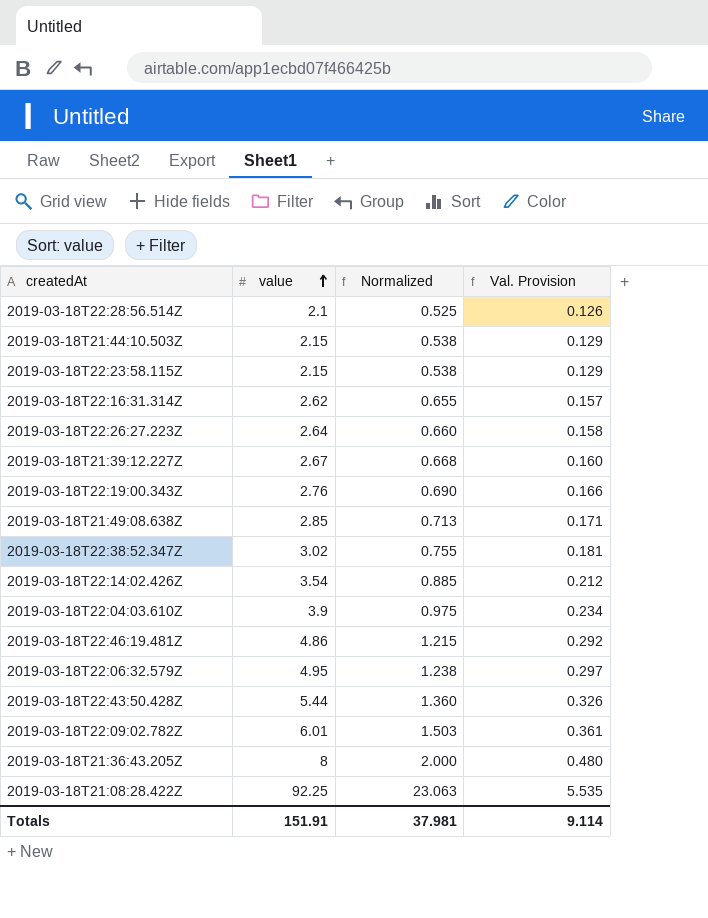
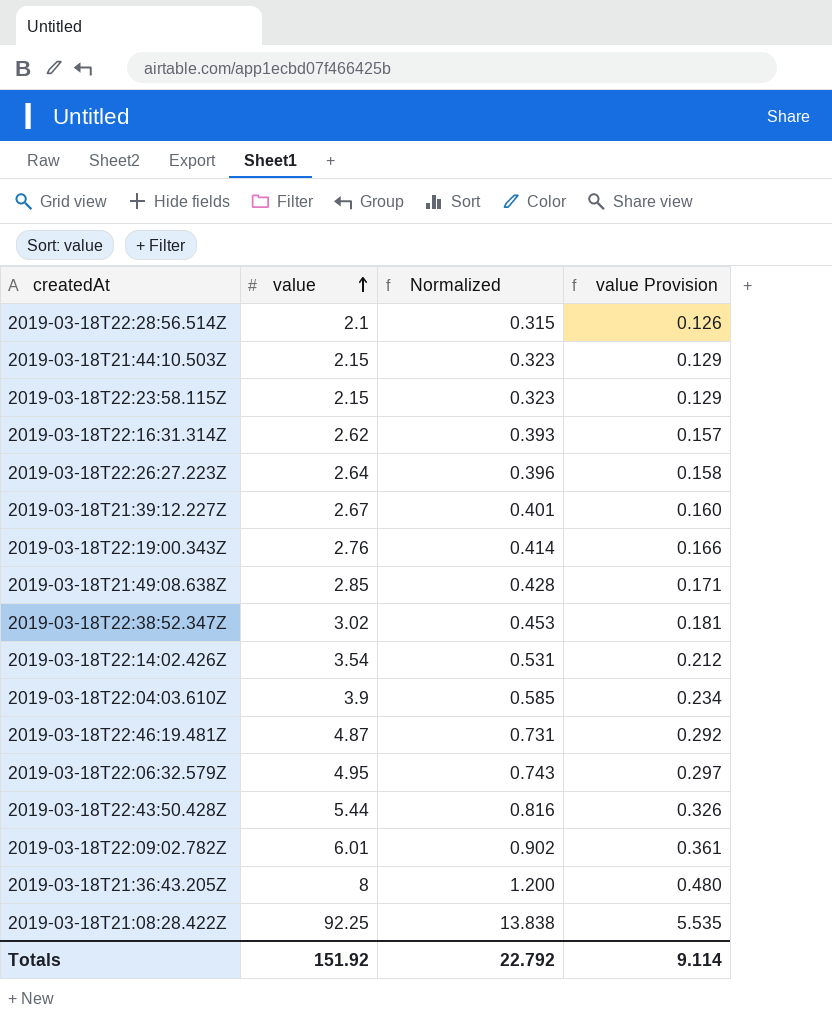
column Normalized | formula: [value] * 0.25 -> [value] * 0.15
column name: Val. Provision -> value Provision
2019-03-18T22:46:19.481Z | value: 4.86 -> 4.87
Totals | value: 151.91 -> 151.92
Totals | Normalized: 37.981 -> 22.792

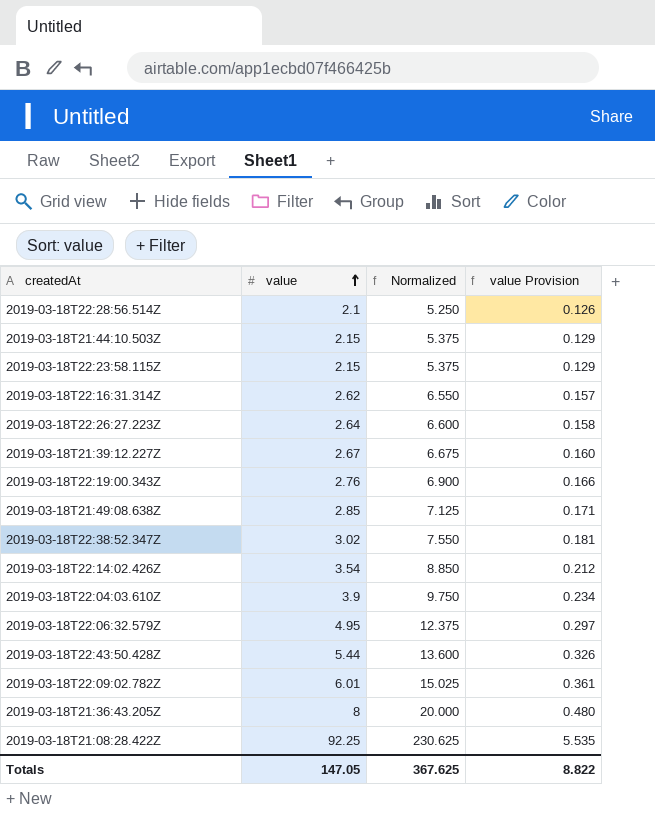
column Normalized | formula: [value] * 0.15 -> [value] * 2.5
row 2019-03-18T22:46:19.481Z: 4.87 | 0.731 | 0.292 -> none
Totals | value: 151.92 -> 147.05
Totals | Normalized: 22.792 -> 367.625
Totals | value Provision: 9.114 -> 8.822

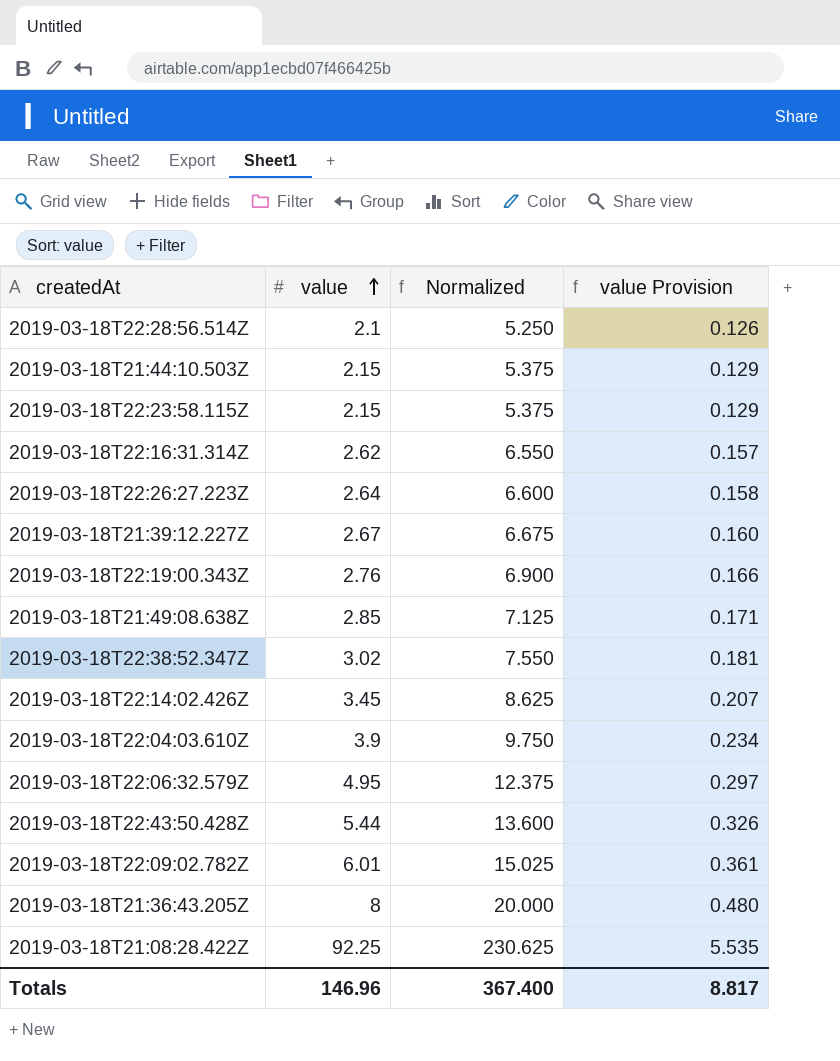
2019-03-18T22:14:02.426Z | value: 3.54 -> 3.45
2019-03-18T22:14:02.426Z | Normalized: 8.850 -> 8.625
2019-03-18T22:14:02.426Z | value Provision: 0.212 -> 0.207
Totals | value: 147.05 -> 146.96
Totals | Normalized: 367.625 -> 367.400
Totals | value Provision: 8.822 -> 8.817

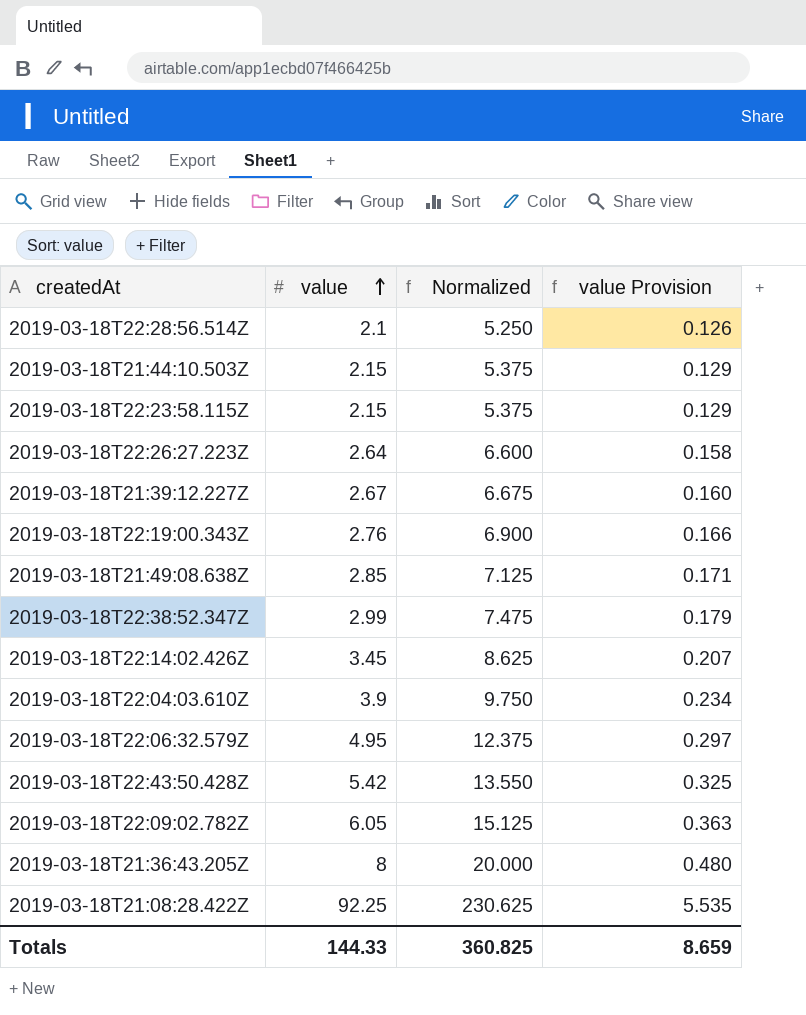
row 2019-03-18T22:16:31.314Z: 2.62 | 6.550 | 0.157 -> none
2019-03-18T22:38:52.347Z | value: 3.02 -> 2.99
2019-03-18T22:38:52.347Z | Normalized: 7.550 -> 7.475
2019-03-18T22:38:52.347Z | value Provision: 0.181 -> 0.179
2019-03-18T22:43:50.428Z | value: 5.44 -> 5.42
2019-03-18T22:43:50.428Z | Normalized: 13.600 -> 13.550
2019-03-18T22:43:50.428Z | value Provision: 0.326 -> 0.325
2019-03-18T22:09:02.782Z | value: 6.01 -> 6.05
2019-03-18T22:09:02.782Z | Normalized: 15.025 -> 15.125
2019-03-18T22:09:02.782Z | value Provision: 0.361 -> 0.363
Totals | value: 146.96 -> 144.33
Totals | Normalized: 367.400 -> 360.825
Totals | value Provision: 8.817 -> 8.659

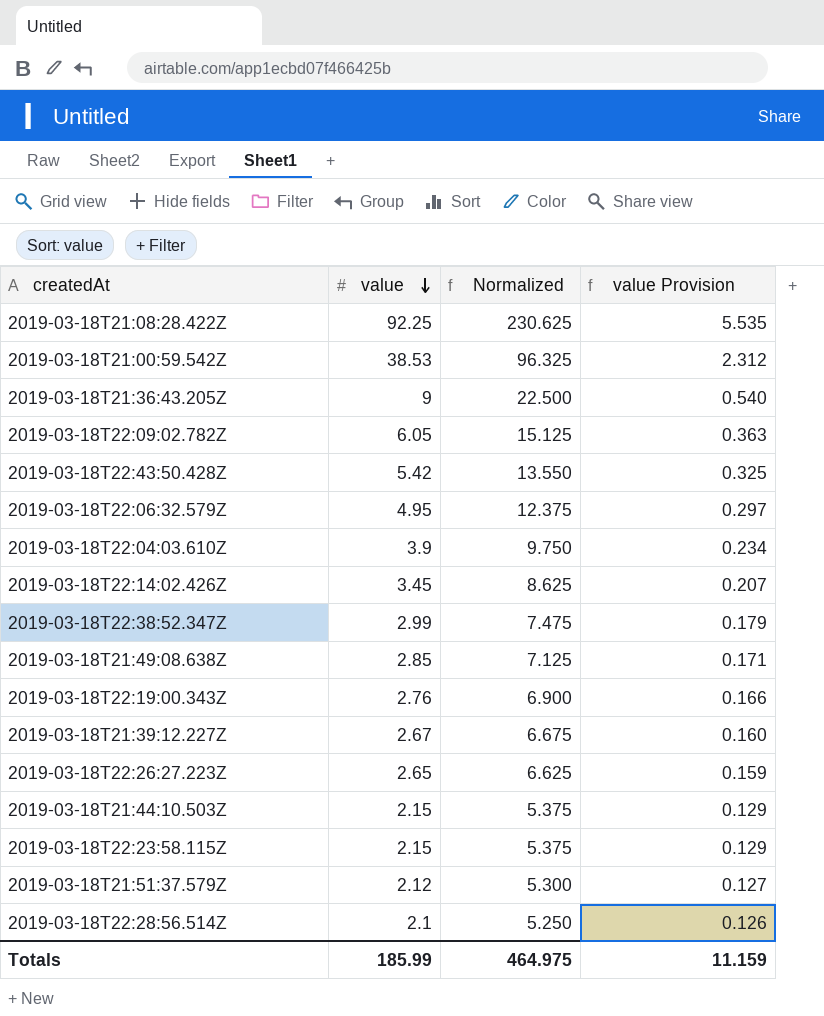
row order: value ascending -> value descending
row 2019-03-18T21:00:59.542Z: none -> 38.53 | 96.325 | 2.312
2019-03-18T21:36:43.205Z | value: 8 -> 9
2019-03-18T21:36:43.205Z | Normalized: 20.000 -> 22.500
2019-03-18T21:36:43.205Z | value Provision: 0.480 -> 0.540
2019-03-18T22:26:27.223Z | value: 2.64 -> 2.65
2019-03-18T22:26:27.223Z | Normalized: 6.600 -> 6.625
2019-03-18T22:26:27.223Z | value Provision: 0.158 -> 0.159
row 2019-03-18T21:51:37.579Z: none -> 2.12 | 5.300 | 0.127
Totals | value: 144.33 -> 185.99
Totals | Normalized: 360.825 -> 464.975
Totals | value Provision: 8.659 -> 11.159

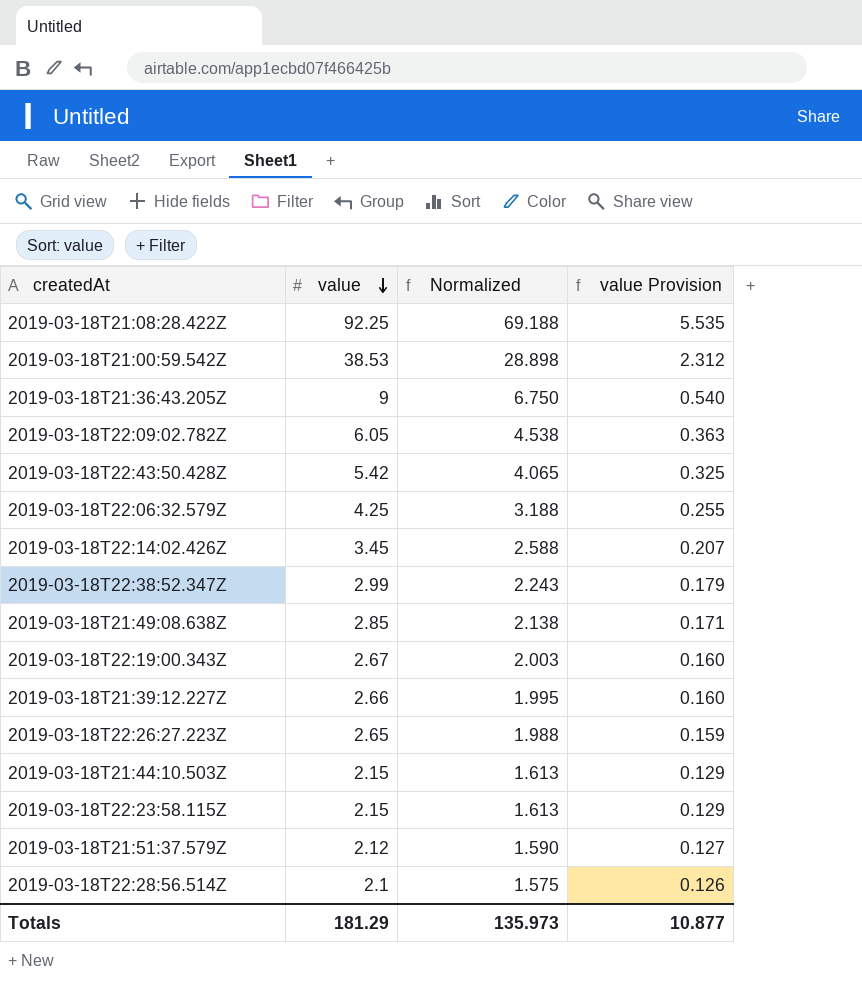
column Normalized | formula: [value] * 2.5 -> [value] * 0.75
row 2019-03-18T22:04:03.610Z: 3.9 | 9.750 | 0.234 -> none
2019-03-18T22:06:32.579Z | value: 4.95 -> 4.25
2019-03-18T22:06:32.579Z | value Provision: 0.297 -> 0.255
2019-03-18T22:19:00.343Z | value: 2.76 -> 2.67
2019-03-18T22:19:00.343Z | value Provision: 0.166 -> 0.160
2019-03-18T21:39:12.227Z | value: 2.67 -> 2.66
Totals | value: 185.99 -> 181.29
Totals | Normalized: 464.975 -> 135.973
Totals | value Provision: 11.159 -> 10.877

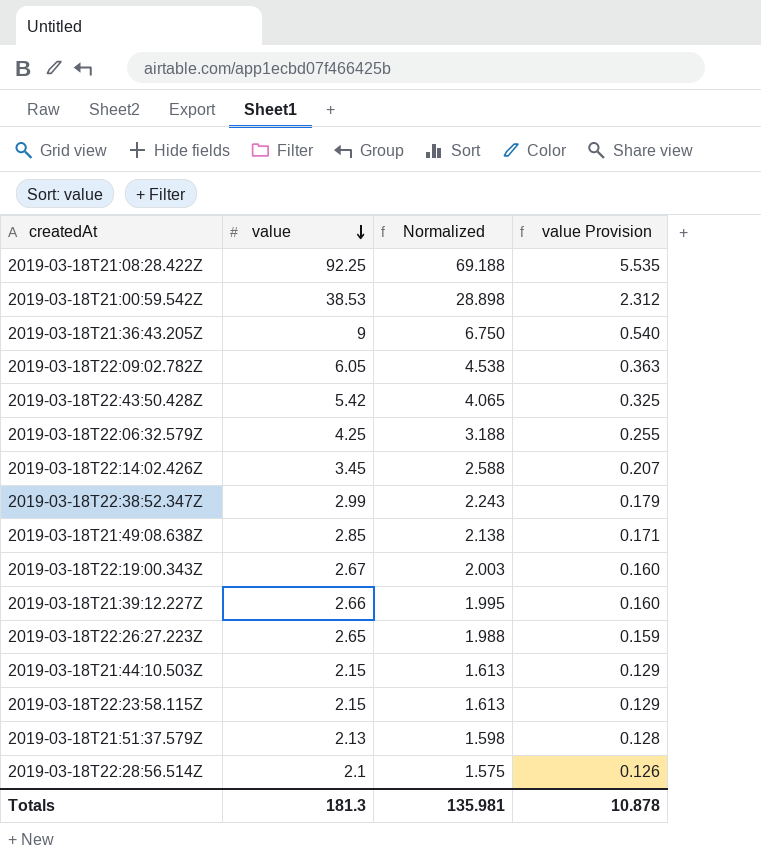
2019-03-18T21:51:37.579Z | value: 2.12 -> 2.13
2019-03-18T21:51:37.579Z | Normalized: 1.590 -> 1.598
2019-03-18T21:51:37.579Z | value Provision: 0.127 -> 0.128
Totals | value: 181.29 -> 181.3
Totals | Normalized: 135.973 -> 135.981
Totals | value Provision: 10.877 -> 10.878

